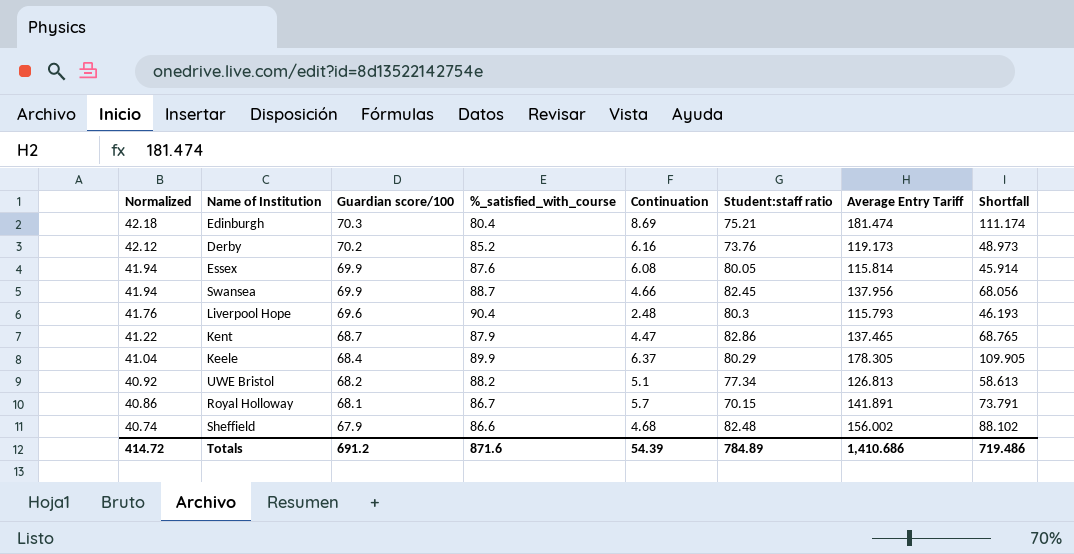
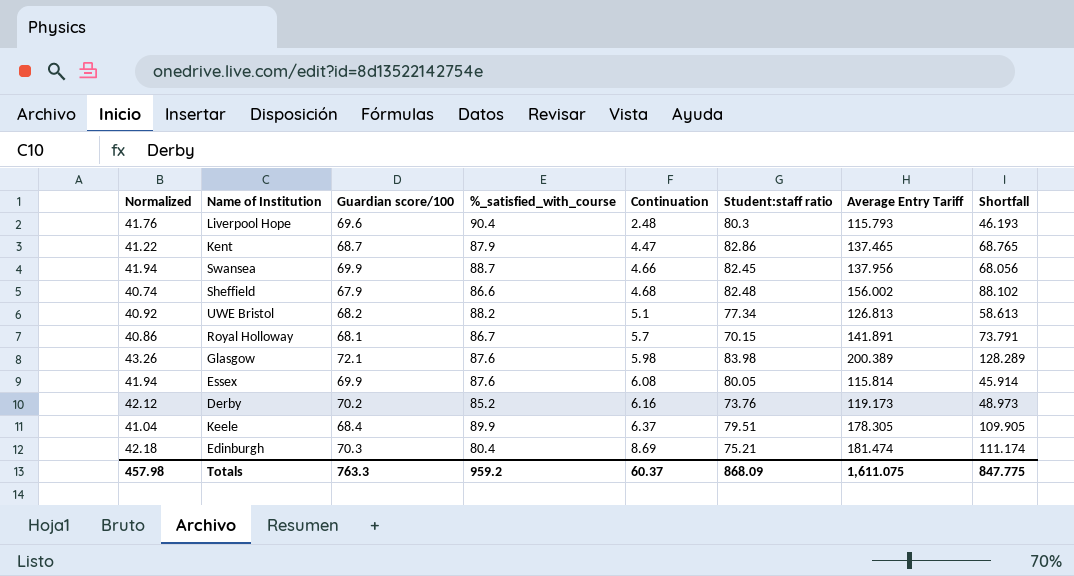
row order: Normalized descending -> Continuation ascending
row Glasgow: none -> 43.26 | 72.1 | 87.6 | 5.98 | 83.98 | 200.389 | 128.289
Keele | Student:staff ratio: 80.29 -> 79.51
Totals | Normalized: 414.72 -> 457.98
Totals | Guardian score/100: 691.2 -> 763.3
Totals | %_satisfied_with_course: 871.6 -> 959.2
Totals | Continuation: 54.39 -> 60.37
Totals | Student:staff ratio: 784.89 -> 868.09
Totals | Average Entry Tariff: 1,410.686 -> 1,611.075
Totals | Shortfall: 719.486 -> 847.775

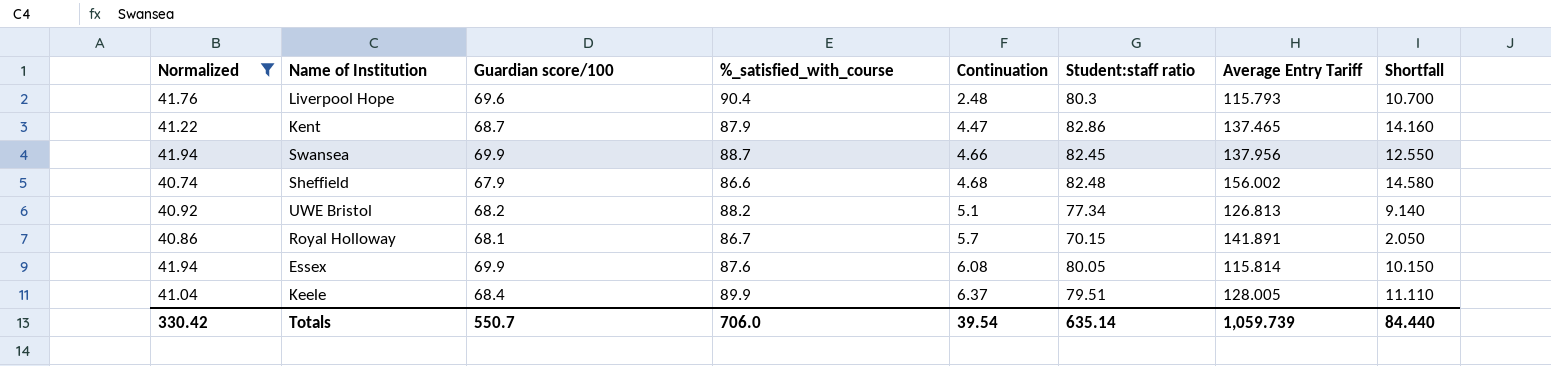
filter: none -> Normalized <= 41.94
column Shortfall | formula: [Average Entry Tariff] - [Guardian score/100] -> [Student:staff ratio] - [Guardian score/100]
Keele | Average Entry Tariff: 178.305 -> 128.005
Totals | Normalized: 457.98 -> 330.42
Totals | Guardian score/100: 763.3 -> 550.7
Totals | %_satisfied_with_course: 959.2 -> 706.0
Totals | Continuation: 60.37 -> 39.54
Totals | Student:staff ratio: 868.09 -> 635.14
Totals | Average Entry Tariff: 1,611.075 -> 1,059.739
Totals | Shortfall: 847.775 -> 84.440

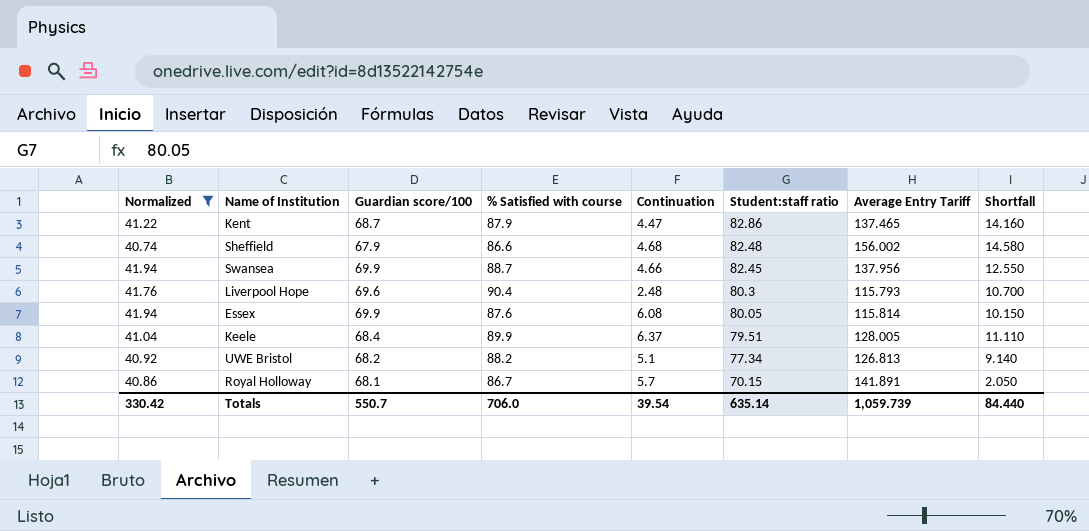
row order: Continuation ascending -> Student:staff ratio descending
column name: %_satisfied_with_course -> % Satisfied with course

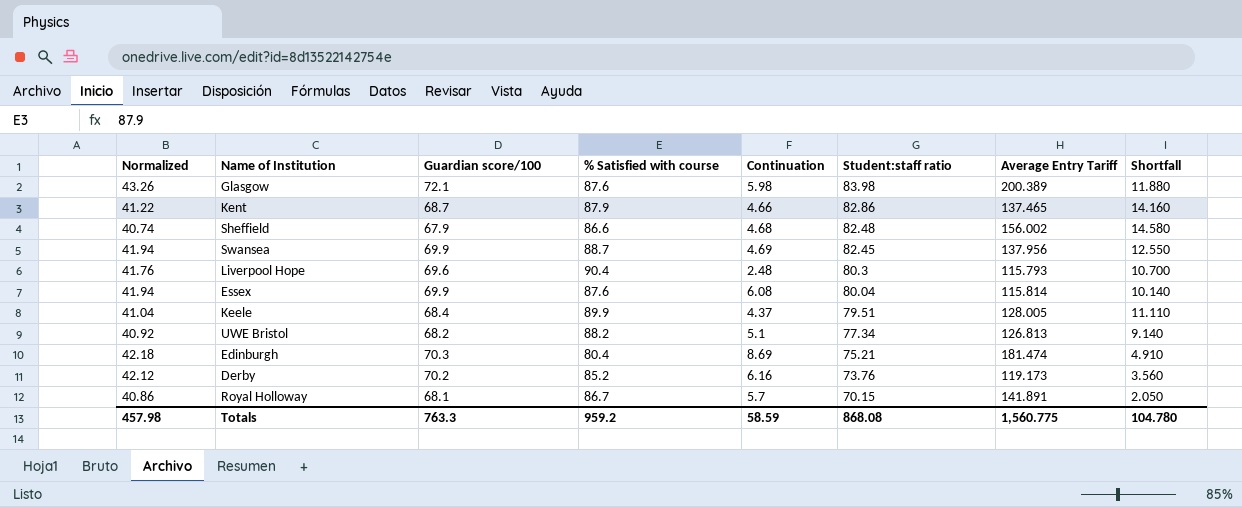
filter: Normalized <= 41.94 -> none
Kent | Continuation: 4.47 -> 4.66
Swansea | Continuation: 4.66 -> 4.69
Essex | Student:staff ratio: 80.05 -> 80.04
Essex | Shortfall: 10.150 -> 10.140
Keele | Continuation: 6.37 -> 4.37
Totals | Normalized: 330.42 -> 457.98
Totals | Guardian score/100: 550.7 -> 763.3
Totals | % Satisfied with course: 706.0 -> 959.2
Totals | Continuation: 39.54 -> 58.59
Totals | Student:staff ratio: 635.14 -> 868.08
Totals | Average Entry Tariff: 1,059.739 -> 1,560.775
Totals | Shortfall: 84.440 -> 104.780

